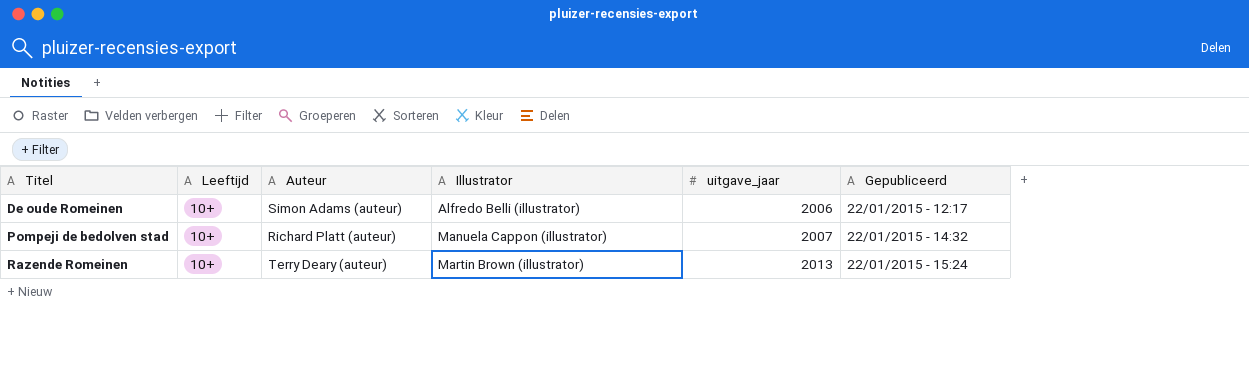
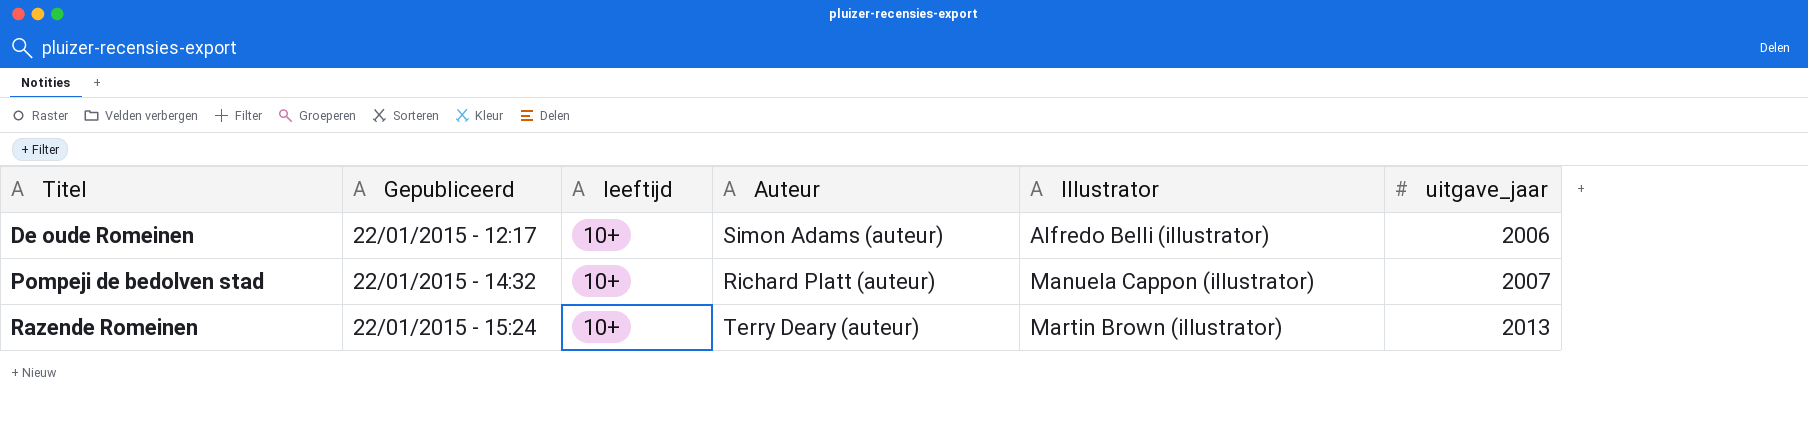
column Gepubliceerd | position: 6 -> 2
column name: Leeftijd -> leeftijd

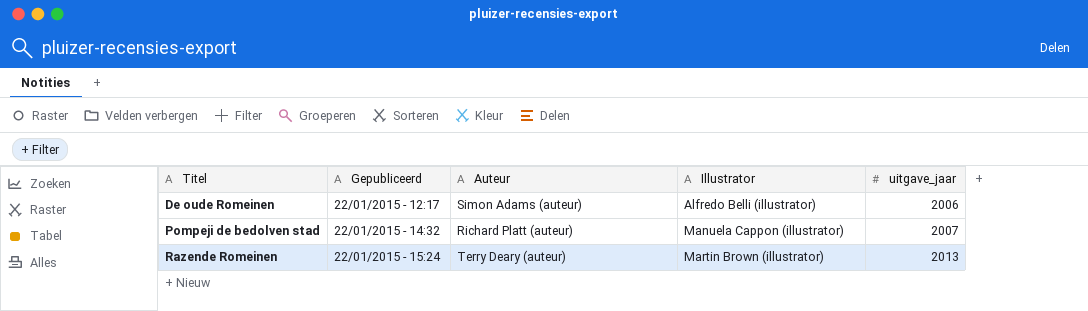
column leeftijd | position: 3 -> none

